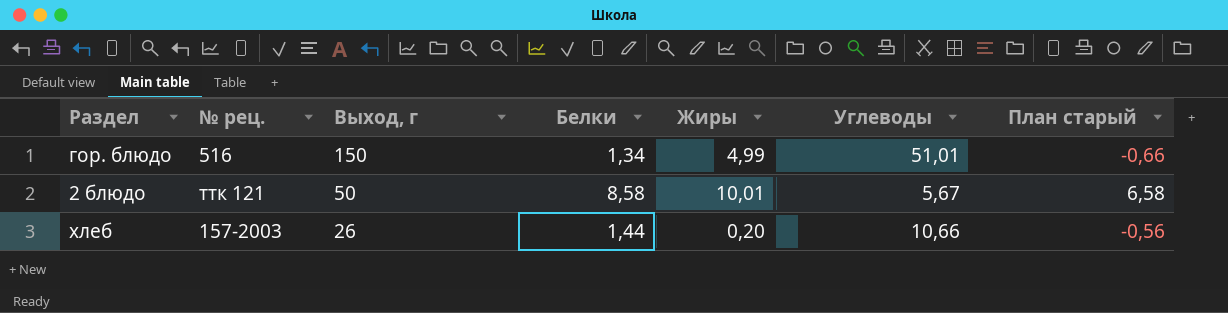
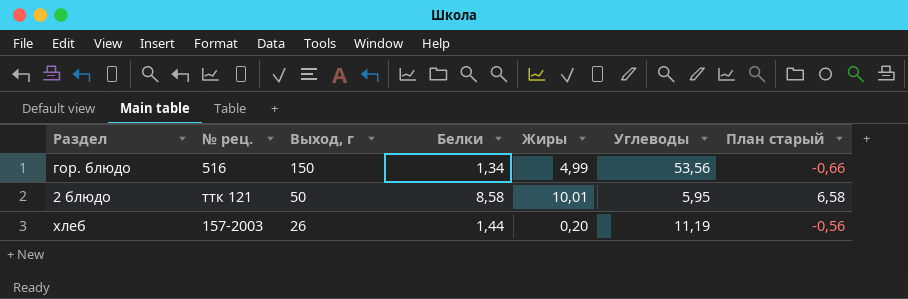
гор. блюдо | Углеводы: 51,01 -> 53,56
2 блюдо | Углеводы: 5,67 -> 5,95
хлеб | Углеводы: 10,66 -> 11,19

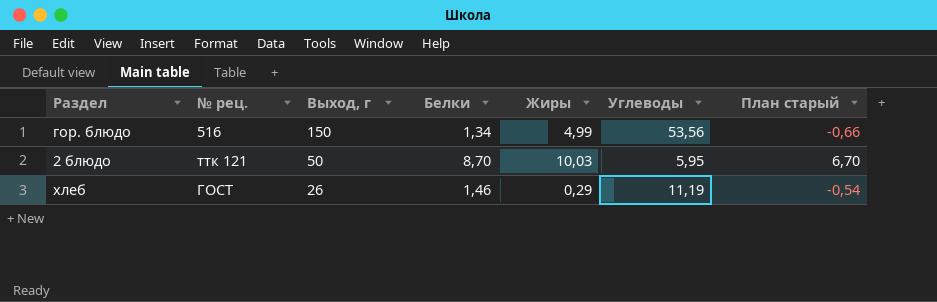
2 блюдо | Белки: 8,58 -> 8,70
2 блюдо | Жиры: 10,01 -> 10,03
2 блюдо | План старый: 6,58 -> 6,70
хлеб | № рец.: 157-2003 -> ГОСТ
хлеб | Белки: 1,44 -> 1,46
хлеб | Жиры: 0,20 -> 0,29
хлеб | План старый: -0,56 -> -0,54

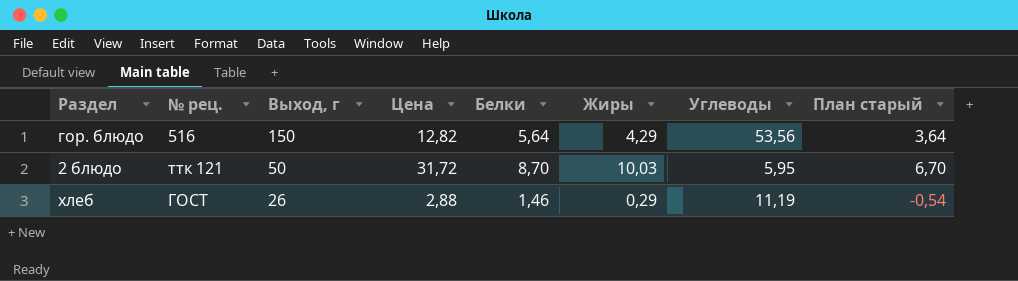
column Цена | position: none -> 4
гор. блюдо | Белки: 1,34 -> 5,64
гор. блюдо | Жиры: 4,99 -> 4,29
гор. блюдо | План старый: -0,66 -> 3,64

